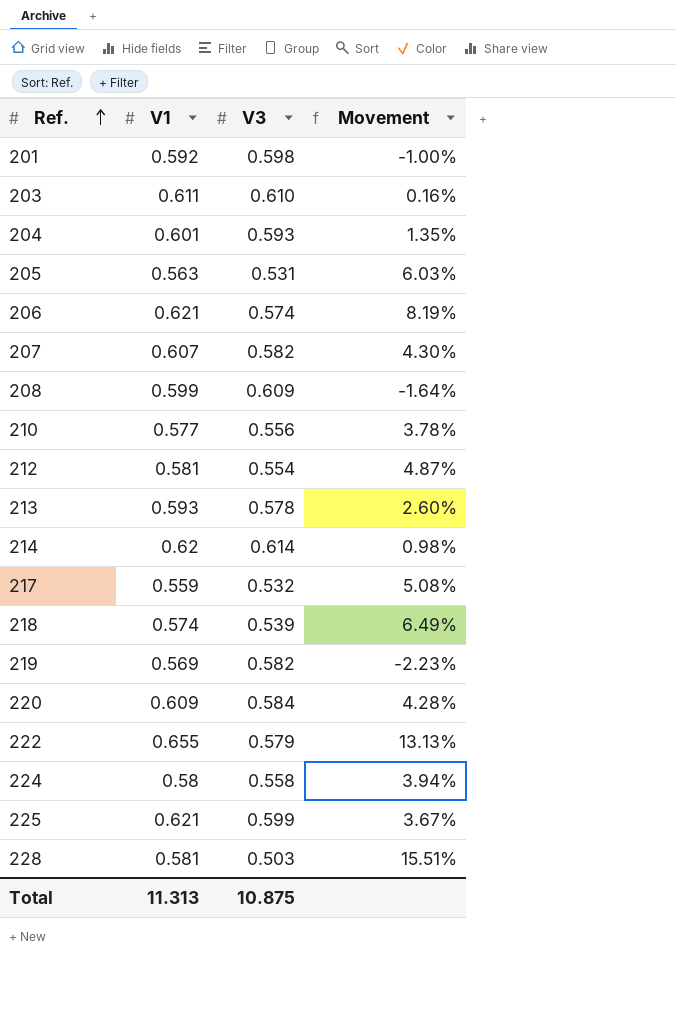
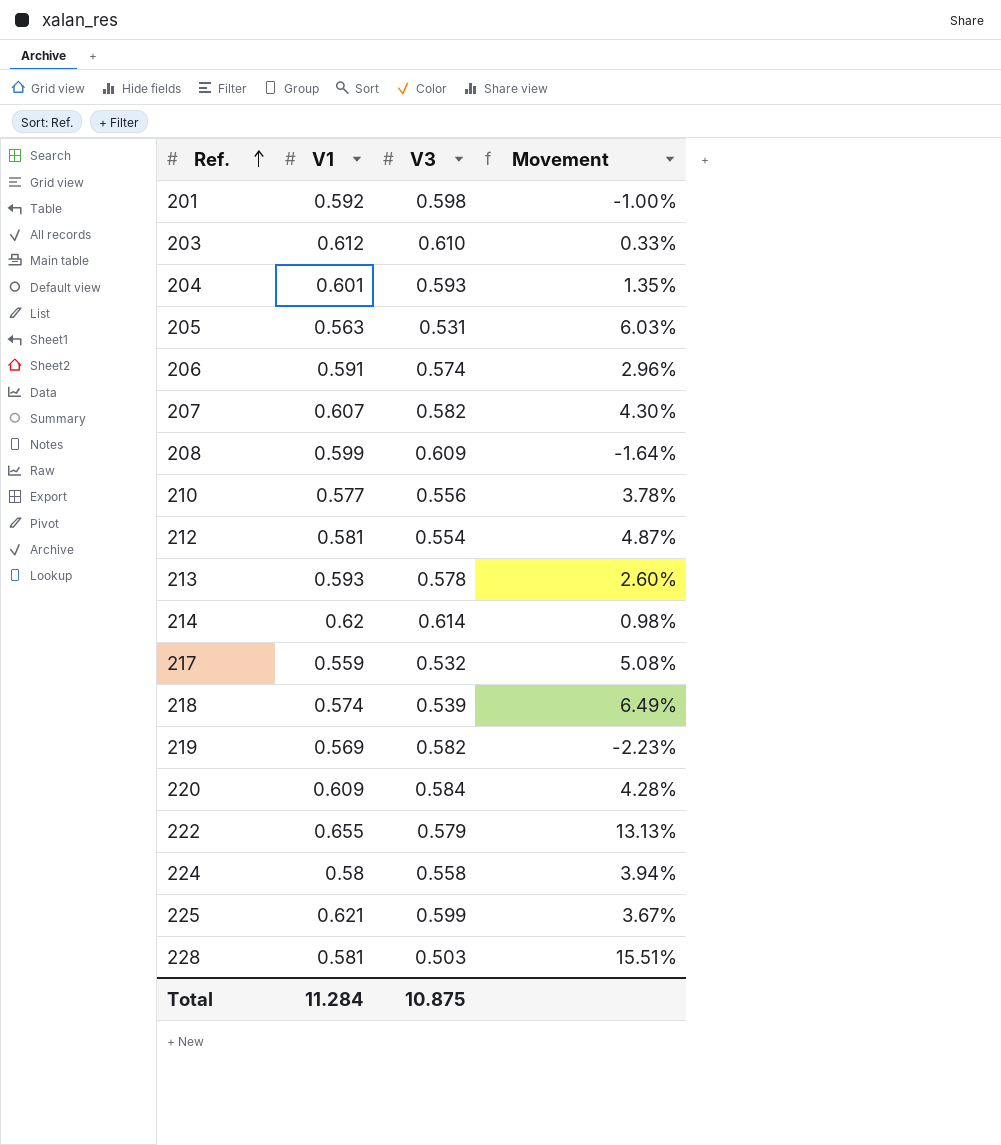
203 | V1: 0.611 -> 0.612
203 | Movement: 0.16% -> 0.33%
206 | V1: 0.621 -> 0.591
206 | Movement: 8.19% -> 2.96%
Total | V1: 11.313 -> 11.284

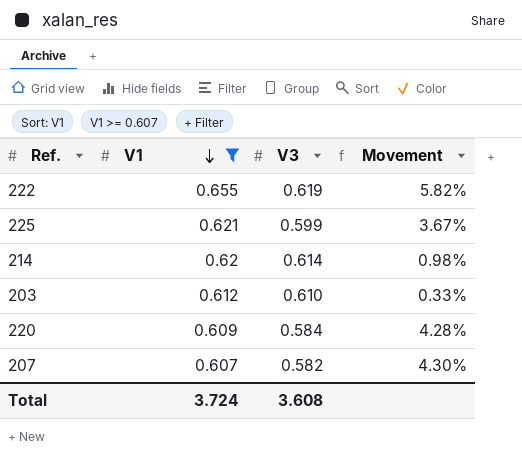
filter: none -> V1 >= 0.607
row order: Ref. ascending -> V1 descending
222 | V3: 0.579 -> 0.619
222 | Movement: 13.13% -> 5.82%
Total | V1: 11.284 -> 3.724
Total | V3: 10.875 -> 3.608

